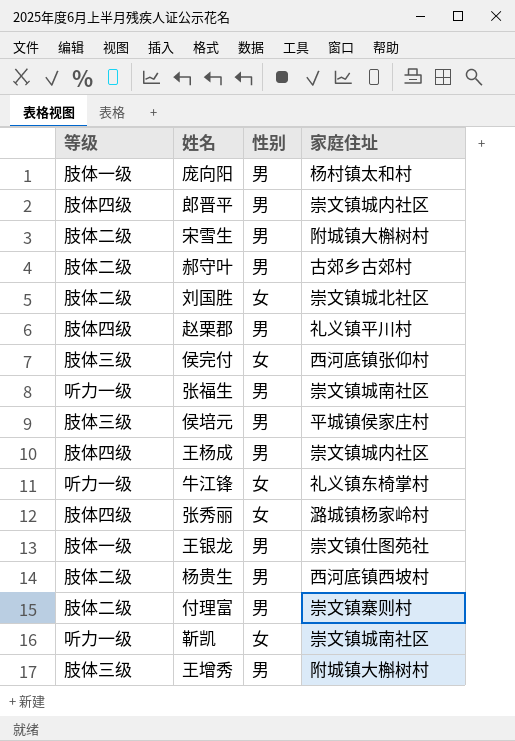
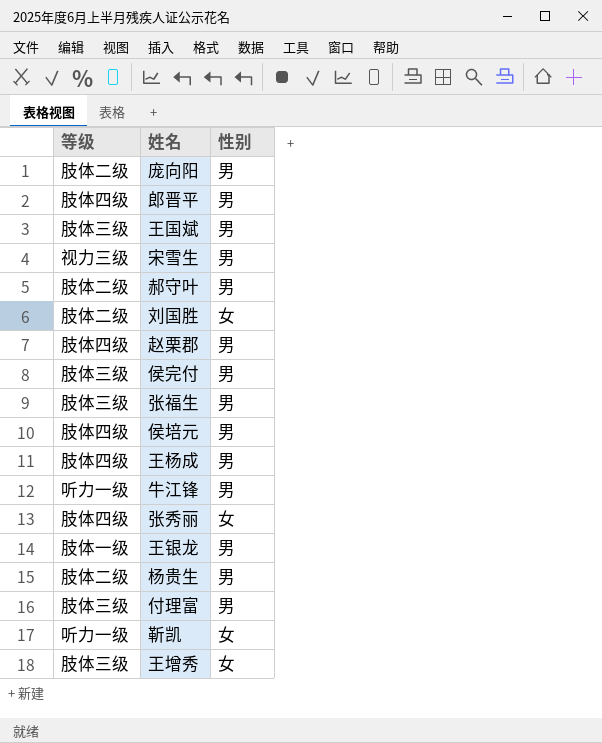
column 家庭住址 | position: 4 -> none
庞向阳 | 等级: 肢体一级 -> 肢体二级
row 王国斌: none -> 肢体三级 | 男
宋雪生 | 等级: 肢体二级 -> 视力三级
侯完付 | 性别: 女 -> 男
张福生 | 等级: 听力一级 -> 肢体三级
侯培元 | 等级: 肢体三级 -> 肢体四级
牛江锋 | 性别: 女 -> 男
付理富 | 等级: 肢体二级 -> 肢体三级
王增秀 | 性别: 男 -> 女

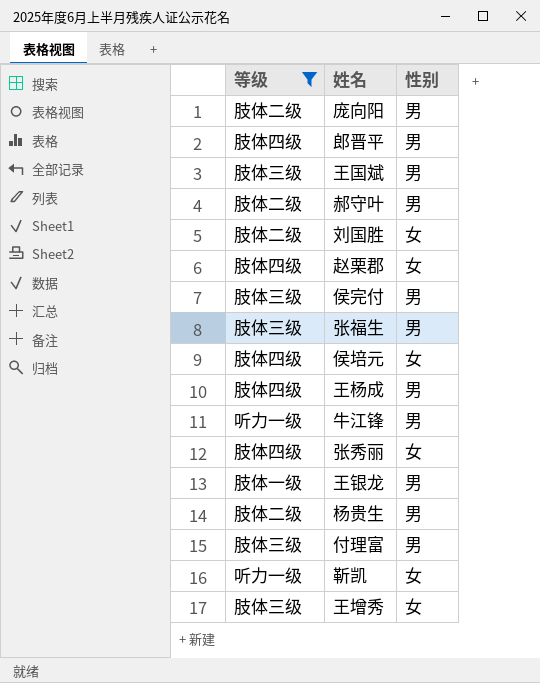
filter: none -> 等级 != 视力三级
赵栗郡 | 性别: 男 -> 女
侯培元 | 性别: 男 -> 女

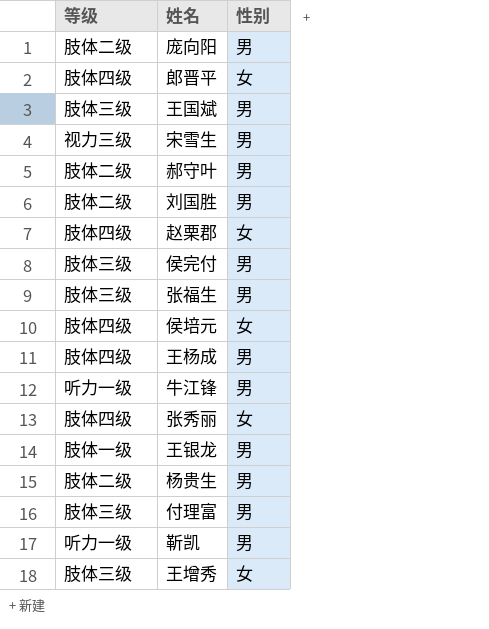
filter: 等级 != 视力三级 -> none
郎晋平 | 性别: 男 -> 女
刘国胜 | 性别: 女 -> 男
靳凯 | 性别: 女 -> 男

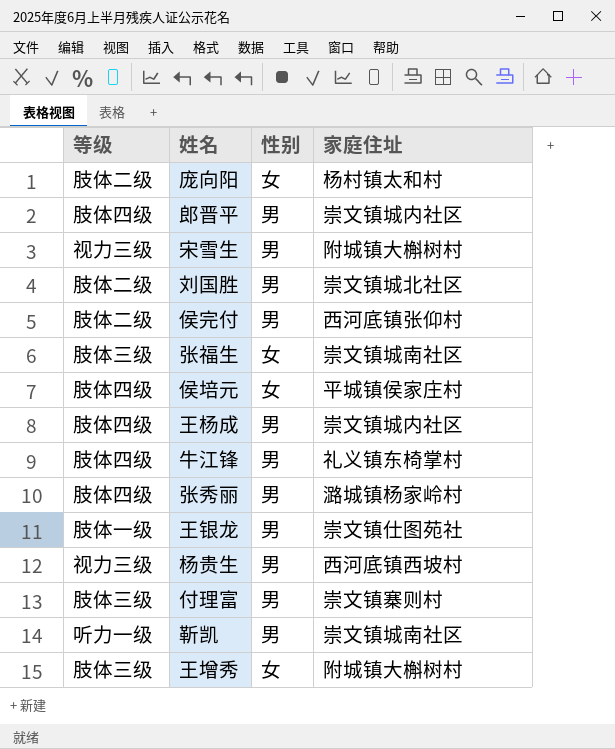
column 家庭住址 | position: none -> 4
row 王国斌: 肢体三级 | 男 -> none
row 郝守叶: 肢体二级 | 男 -> none
row 赵栗郡: 肢体四级 | 女 -> none
庞向阳 | 性别: 男 -> 女
郎晋平 | 性别: 女 -> 男
侯完付 | 等级: 肢体三级 -> 肢体二级
张福生 | 性别: 男 -> 女
牛江锋 | 等级: 听力一级 -> 肢体四级
张秀丽 | 性别: 女 -> 男
杨贵生 | 等级: 肢体二级 -> 视力三级

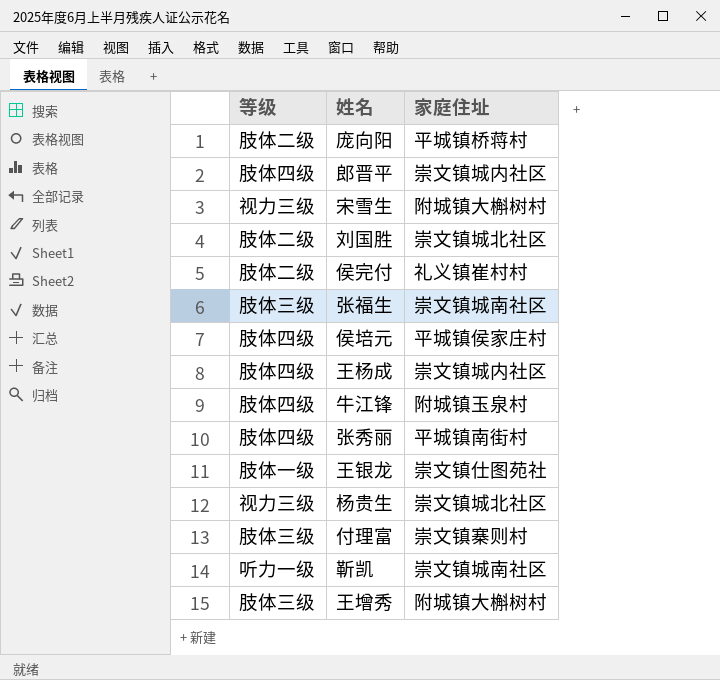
column 性别 | position: 3 -> none
庞向阳 | 家庭住址: 杨村镇太和村 -> 平城镇桥蒋村
侯完付 | 家庭住址: 西河底镇张仰村 -> 礼义镇崔村村
牛江锋 | 家庭住址: 礼义镇东椅掌村 -> 附城镇玉泉村
张秀丽 | 家庭住址: 潞城镇杨家岭村 -> 平城镇南街村
杨贵生 | 家庭住址: 西河底镇西坡村 -> 崇文镇城北社区

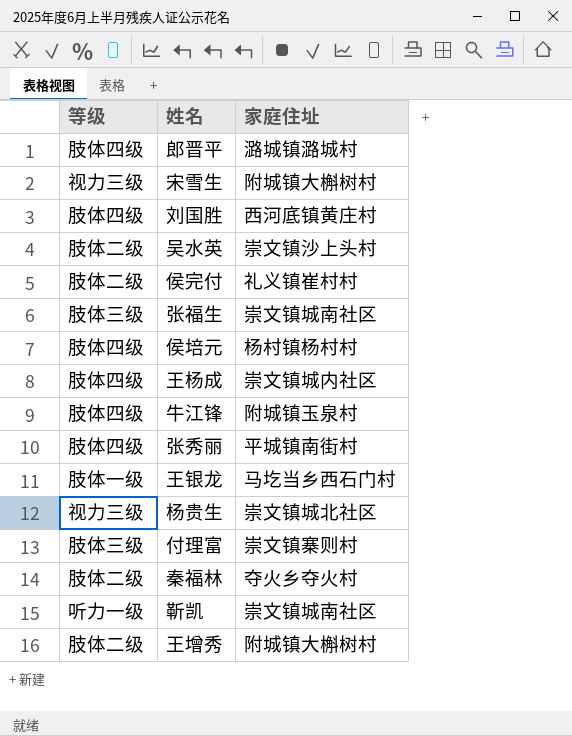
row 庞向阳: 肢体二级 | 平城镇桥蒋村 -> none
郎晋平 | 家庭住址: 崇文镇城内社区 -> 潞城镇潞城村
刘国胜 | 等级: 肢体二级 -> 肢体四级
刘国胜 | 家庭住址: 崇文镇城北社区 -> 西河底镇黄庄村
row 吴水英: none -> 肢体二级 | 崇文镇沙上头村
侯培元 | 家庭住址: 平城镇侯家庄村 -> 杨村镇杨村村
王银龙 | 家庭住址: 崇文镇仕图苑社 -> 马圪当乡西石门村
row 秦福林: none -> 肢体二级 | 夺火乡夺火村
王增秀 | 等级: 肢体三级 -> 肢体二级

